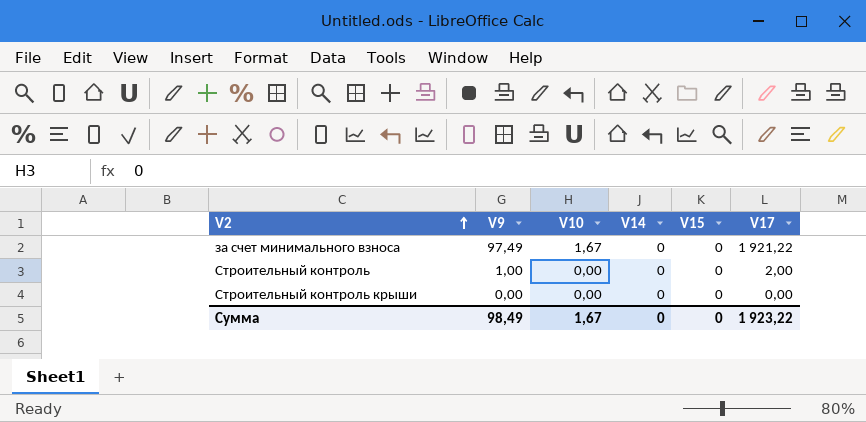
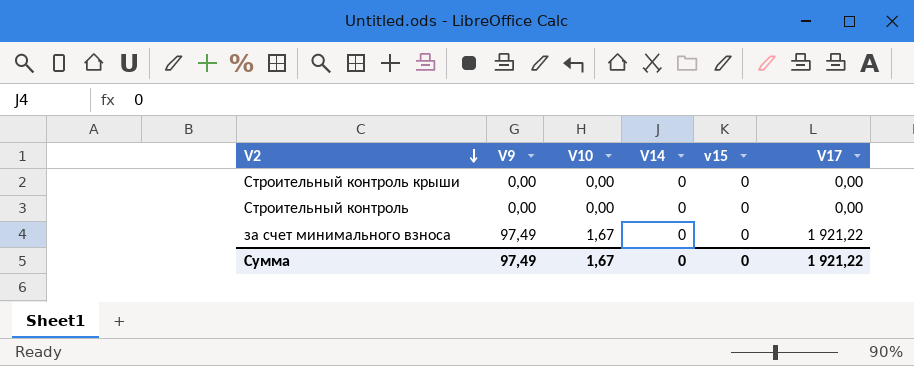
row order: V2 ascending -> V2 descending
column name: V15 -> v15
Строительный контроль | V9: 1,00 -> 0,00
Строительный контроль | V17: 2,00 -> 0,00
Сумма | V9: 98,49 -> 97,49
Сумма | V17: 1 923,22 -> 1 921,22

